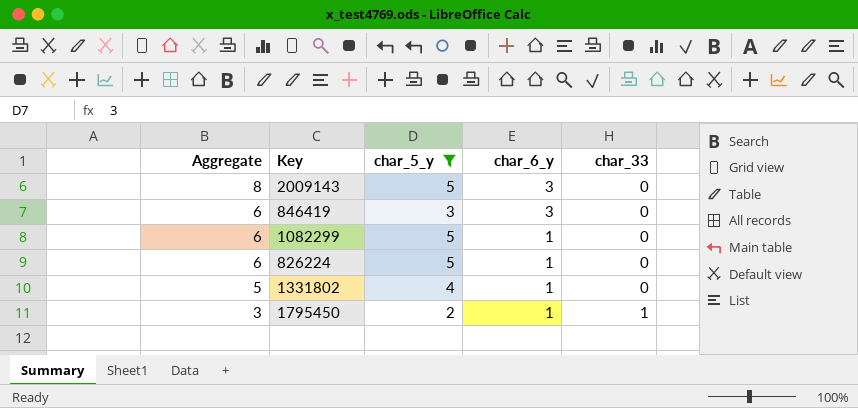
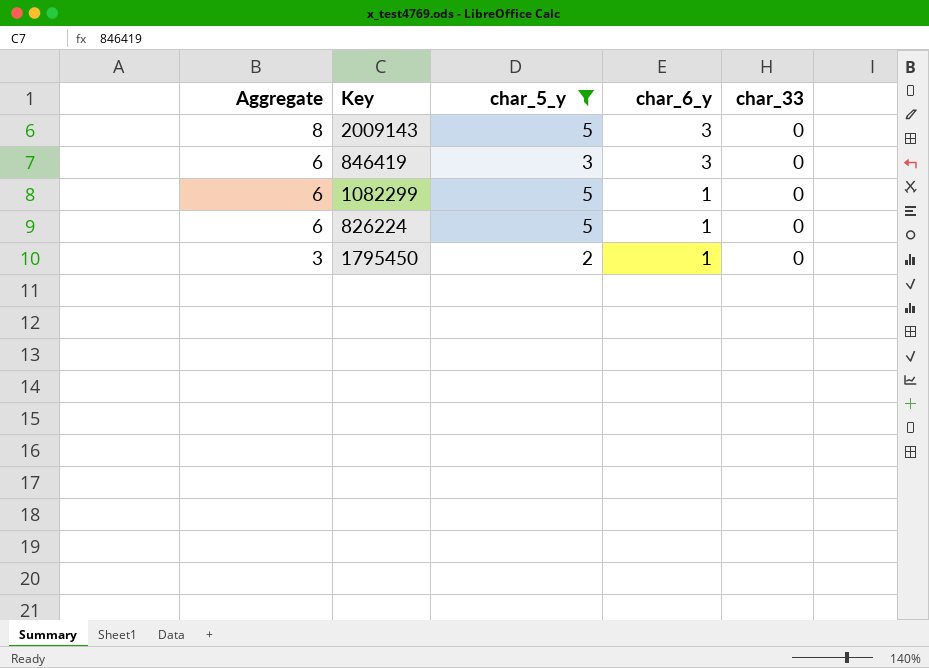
row 1331802: 5 | 4 | 1 | 0 -> none
1795450 | char_33: 1 -> 0

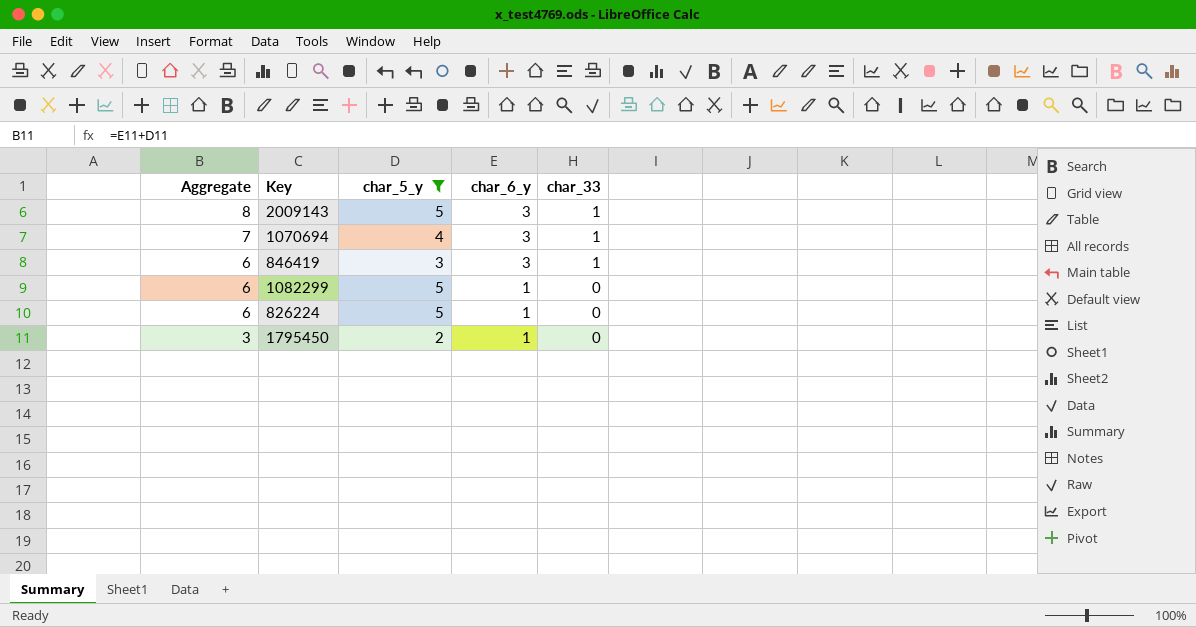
2009143 | char_33: 0 -> 1
row 1070694: none -> 7 | 4 | 3 | 1
846419 | char_33: 0 -> 1

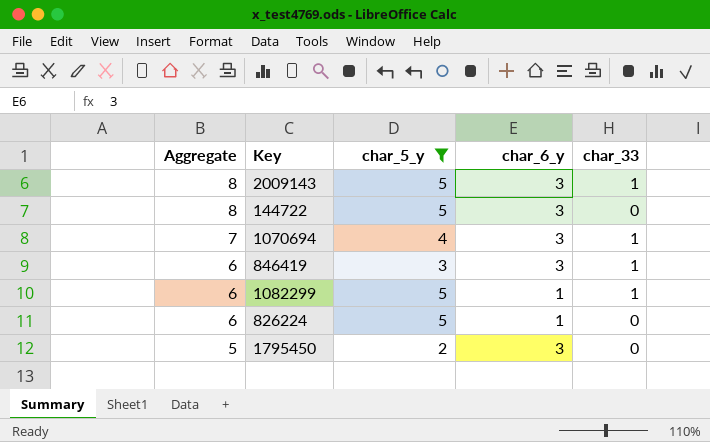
row 144722: none -> 8 | 5 | 3 | 0
1082299 | char_33: 0 -> 1
1795450 | Aggregate: 3 -> 5
1795450 | char_6_y: 1 -> 3

